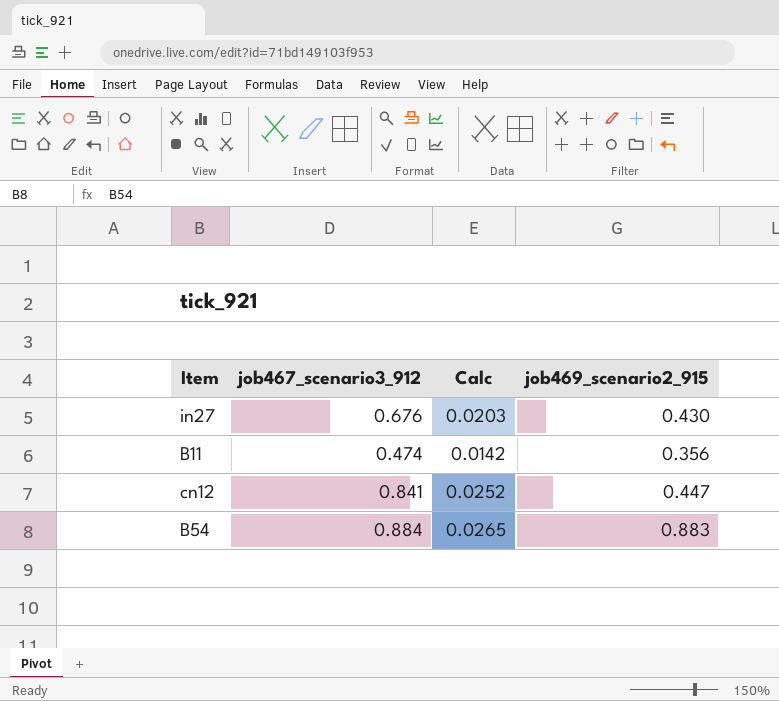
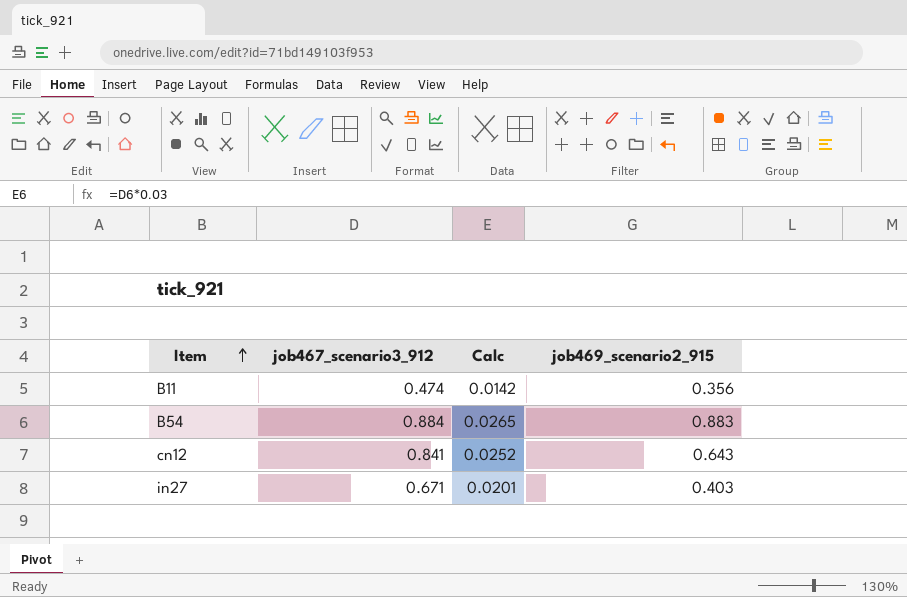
row order: none -> Item ascending
cn12 | job469_scenario2_915: 0.447 -> 0.643
in27 | job467_scenario3_912: 0.676 -> 0.671
in27 | Calc: 0.0203 -> 0.0201
in27 | job469_scenario2_915: 0.430 -> 0.403

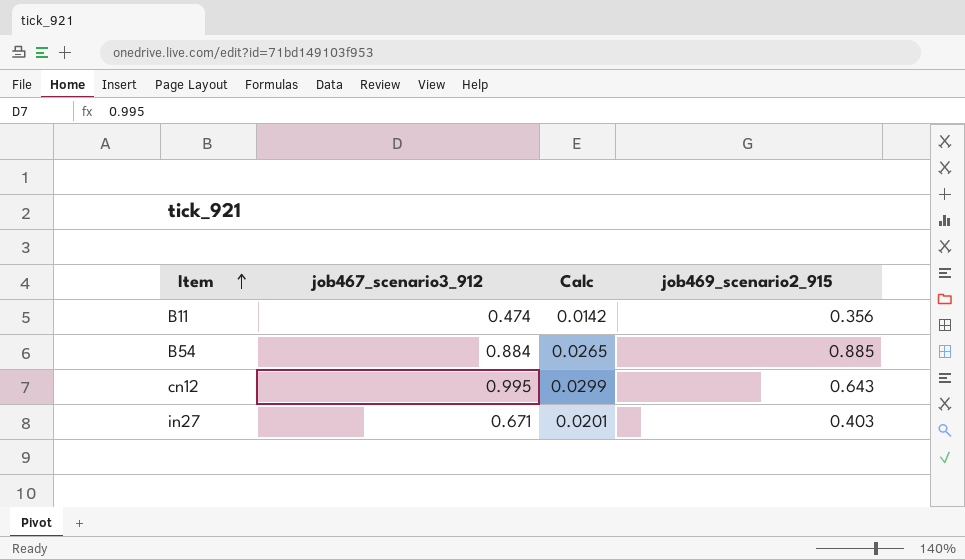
B54 | job469_scenario2_915: 0.883 -> 0.885
cn12 | job467_scenario3_912: 0.841 -> 0.995
cn12 | Calc: 0.0252 -> 0.0299

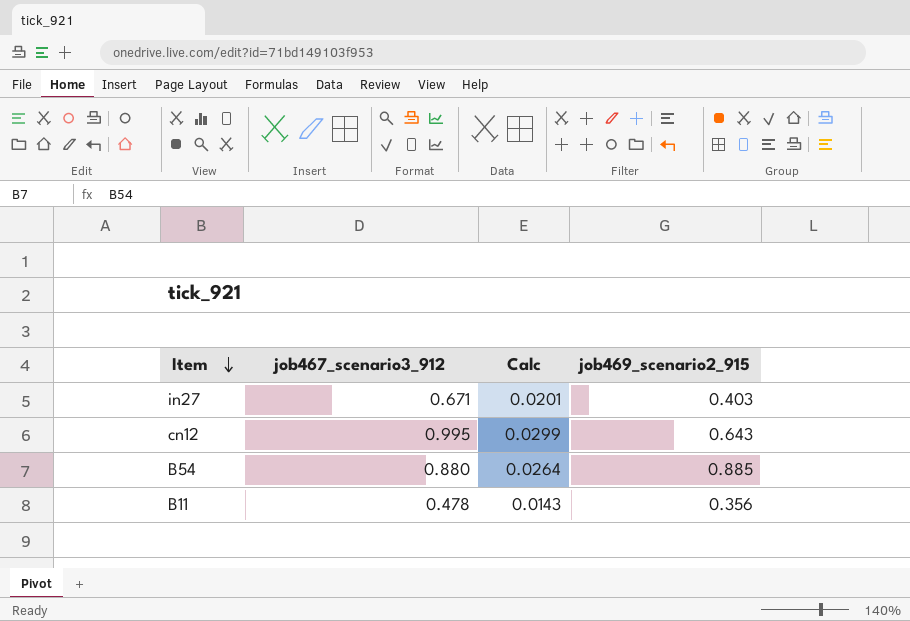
row order: Item ascending -> Item descending
B54 | job467_scenario3_912: 0.884 -> 0.880
B54 | Calc: 0.0265 -> 0.0264
B11 | job467_scenario3_912: 0.474 -> 0.478
B11 | Calc: 0.0142 -> 0.0143

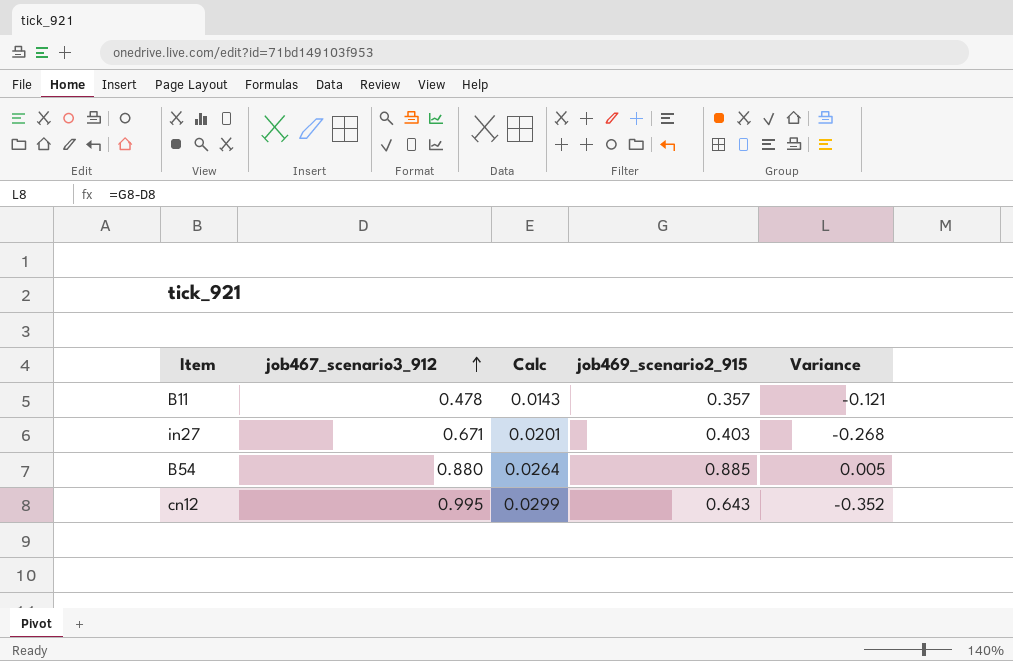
row order: Item descending -> job467_scenario3_912 ascending
column Variance | formula: none -> [job469_scenario2_915] - [job467_scenario3_912]
B11 | job469_scenario2_915: 0.356 -> 0.357

